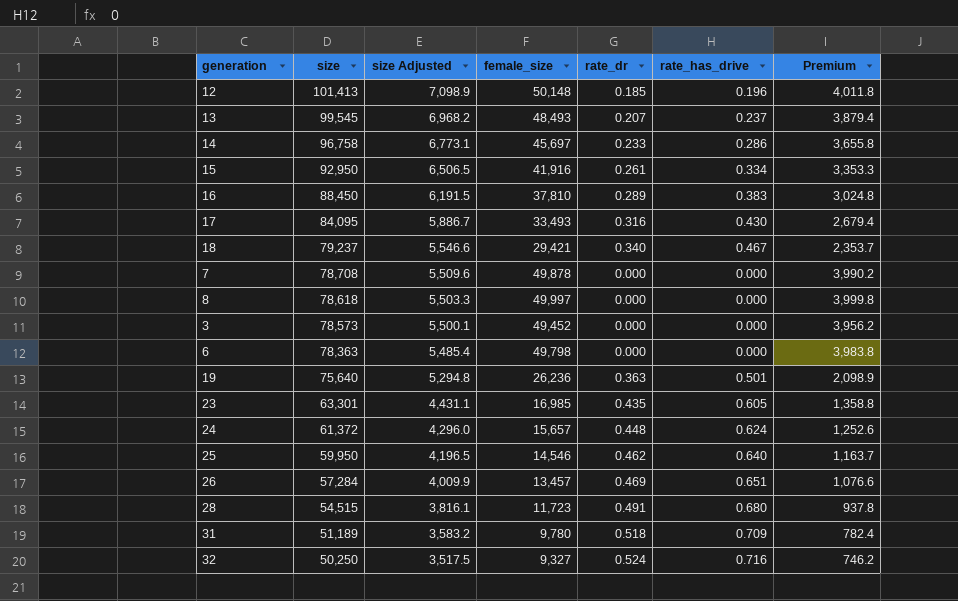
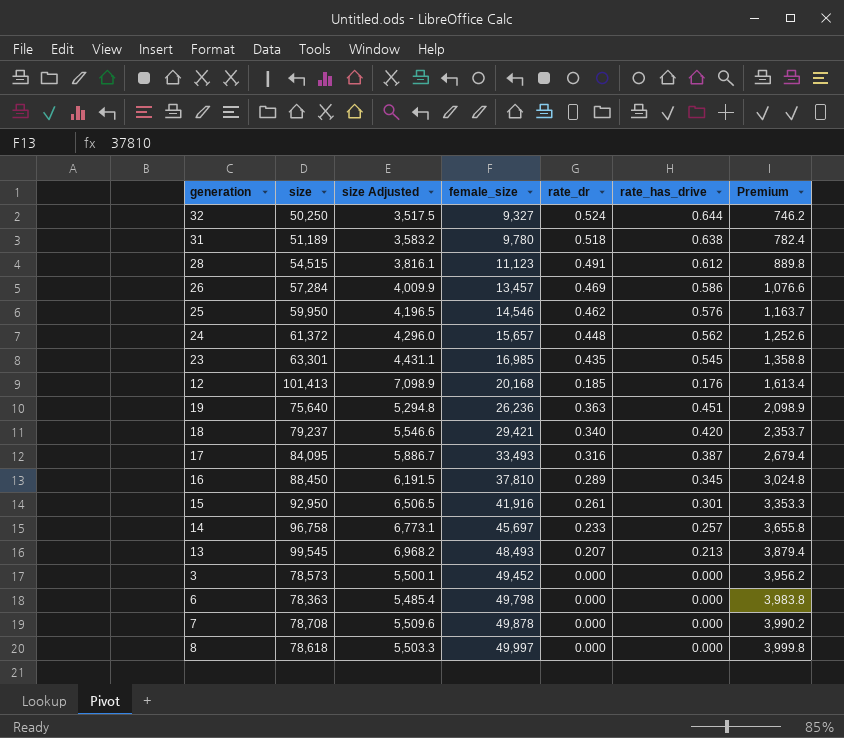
row order: size descending -> female_size ascending
32 | rate_has_drive: 0.716 -> 0.644
31 | rate_has_drive: 0.709 -> 0.638
28 | female_size: 11,723 -> 11,123
28 | rate_has_drive: 0.680 -> 0.612
28 | Premium: 937.8 -> 889.8
26 | rate_has_drive: 0.651 -> 0.586
25 | rate_has_drive: 0.640 -> 0.576
24 | rate_has_drive: 0.624 -> 0.562
23 | rate_has_drive: 0.605 -> 0.545
12 | female_size: 50,148 -> 20,168
12 | rate_has_drive: 0.196 -> 0.176
12 | Premium: 4,011.8 -> 1,613.4
19 | rate_has_drive: 0.501 -> 0.451
18 | rate_has_drive: 0.467 -> 0.420
17 | rate_has_drive: 0.430 -> 0.387
16 | rate_has_drive: 0.383 -> 0.345
15 | rate_has_drive: 0.334 -> 0.301
14 | rate_has_drive: 0.286 -> 0.257
13 | rate_has_drive: 0.237 -> 0.213

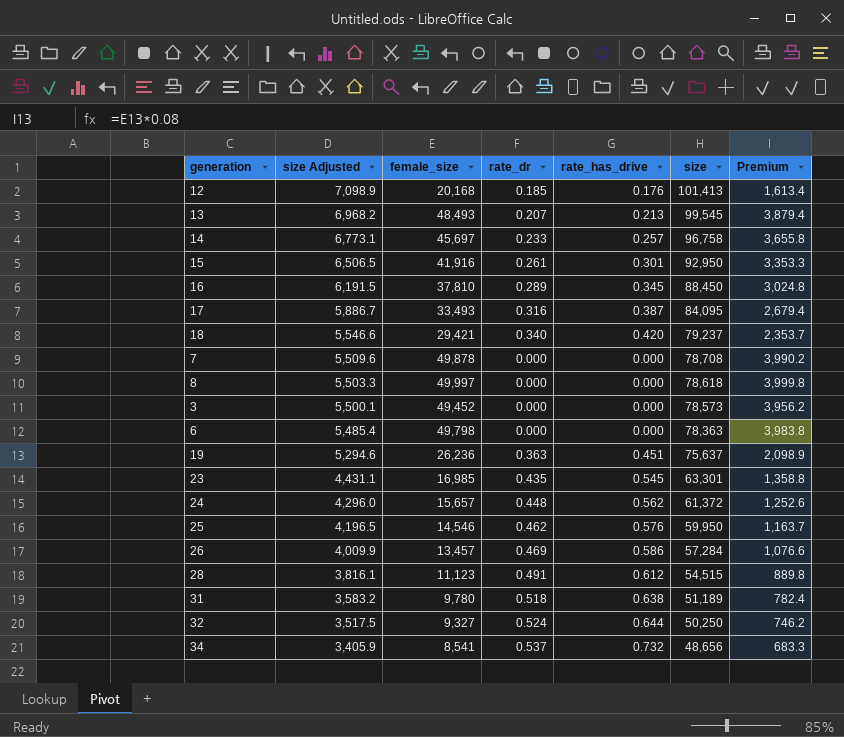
row order: female_size ascending -> size Adjusted descending
column size | position: 2 -> 6
19 | size Adjusted: 5,294.8 -> 5,294.6
19 | size: 75,640 -> 75,637
row 34: none -> 3,405.9 | 8,541 | 0.537 | 0.732 | 48,656 | 683.3

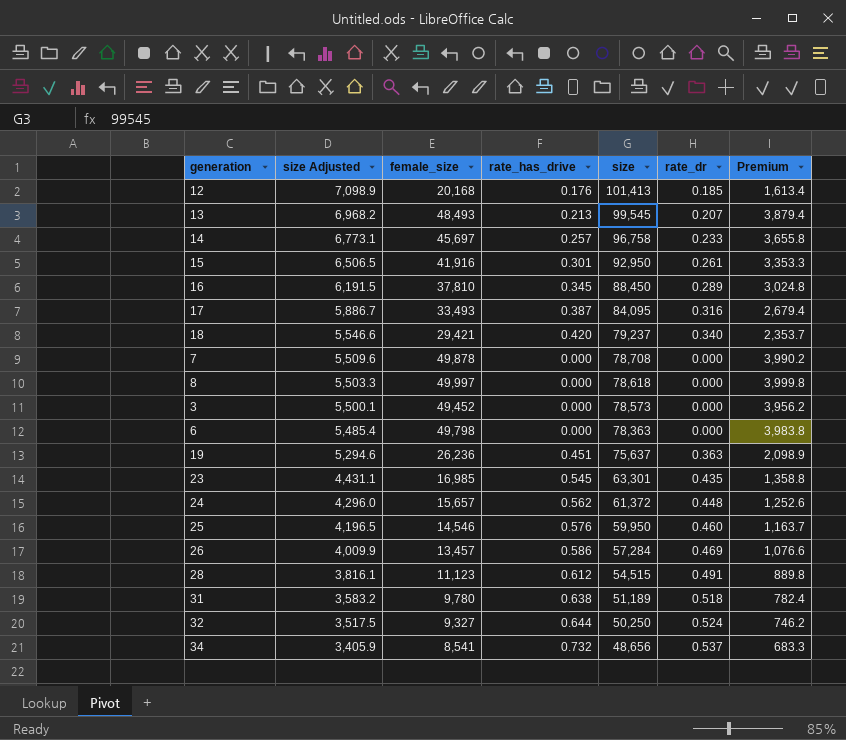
column rate_dr | position: 4 -> 6
25 | rate_dr: 0.462 -> 0.460

